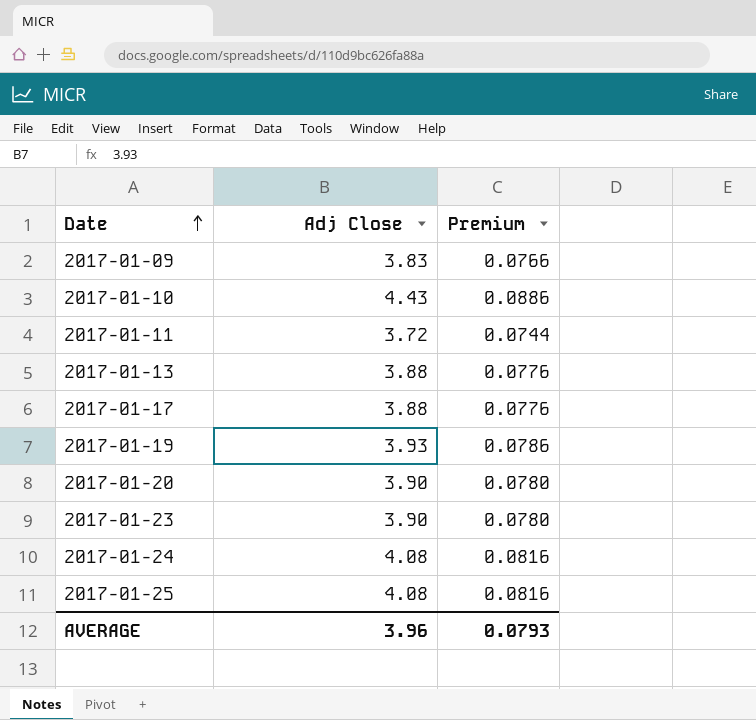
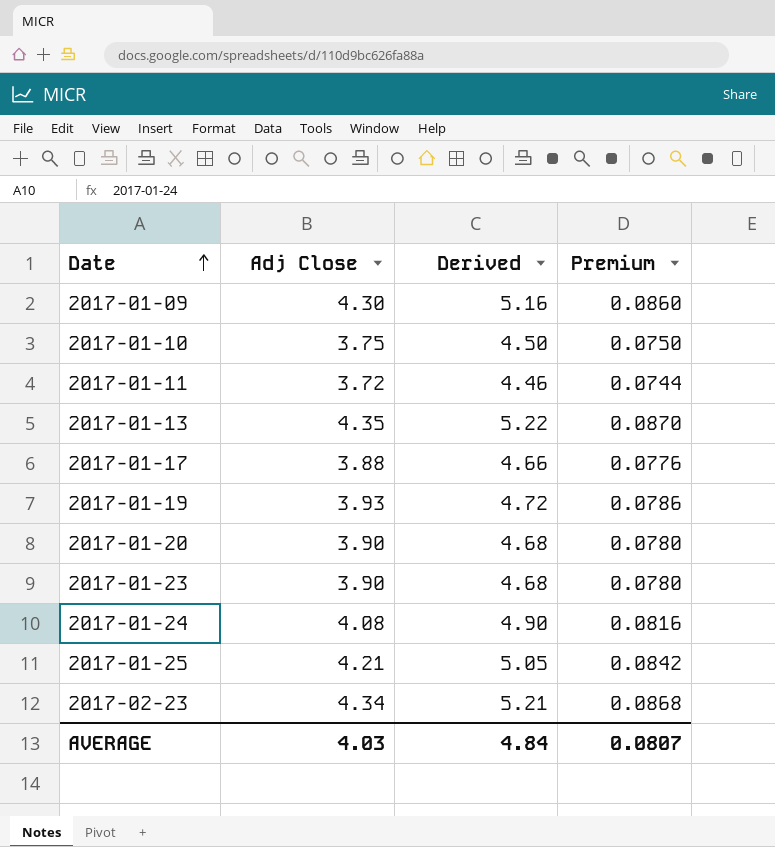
column Derived | formula: none -> [Adj Close] * 1.2
2017-01-09 | Adj Close: 3.83 -> 4.30
2017-01-09 | Premium: 0.0766 -> 0.0860
2017-01-10 | Adj Close: 4.43 -> 3.75
2017-01-10 | Premium: 0.0886 -> 0.0750
2017-01-13 | Adj Close: 3.88 -> 4.35
2017-01-13 | Premium: 0.0776 -> 0.0870
2017-01-25 | Adj Close: 4.08 -> 4.21
2017-01-25 | Premium: 0.0816 -> 0.0842
row 2017-02-23: none -> 4.34 | 5.21 | 0.0868
AVERAGE | Adj Close: 3.96 -> 4.03
AVERAGE | Premium: 0.0793 -> 0.0807

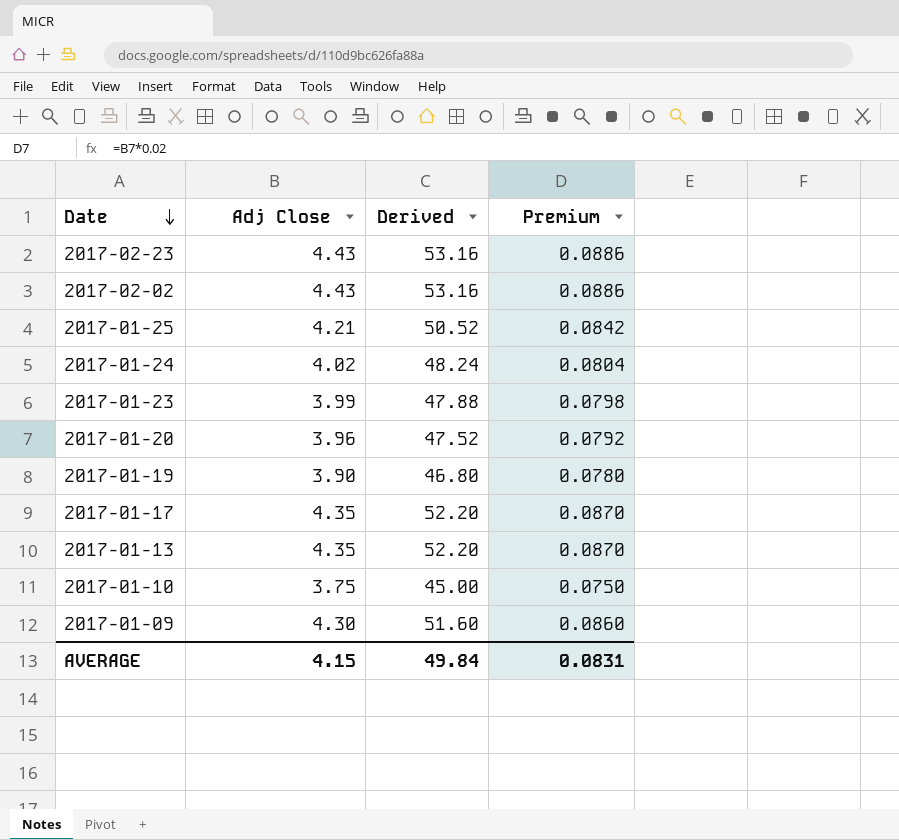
row order: Date ascending -> Date descending
column Derived | formula: [Adj Close] * 1.2 -> [Adj Close] * 12
row 2017-01-11: 3.72 | 4.46 | 0.0744 -> none
2017-02-23 | Adj Close: 4.34 -> 4.43
2017-02-23 | Premium: 0.0868 -> 0.0886
row 2017-02-02: none -> 4.43 | 53.16 | 0.0886
2017-01-24 | Adj Close: 4.08 -> 4.02
2017-01-24 | Premium: 0.0816 -> 0.0804
2017-01-23 | Adj Close: 3.90 -> 3.99
2017-01-23 | Premium: 0.0780 -> 0.0798
2017-01-20 | Adj Close: 3.90 -> 3.96
2017-01-20 | Premium: 0.0780 -> 0.0792
2017-01-19 | Adj Close: 3.93 -> 3.90
2017-01-19 | Premium: 0.0786 -> 0.0780
2017-01-17 | Adj Close: 3.88 -> 4.35
2017-01-17 | Premium: 0.0776 -> 0.0870
AVERAGE | Adj Close: 4.03 -> 4.15
AVERAGE | Derived: 4.84 -> 49.84
AVERAGE | Premium: 0.0807 -> 0.0831

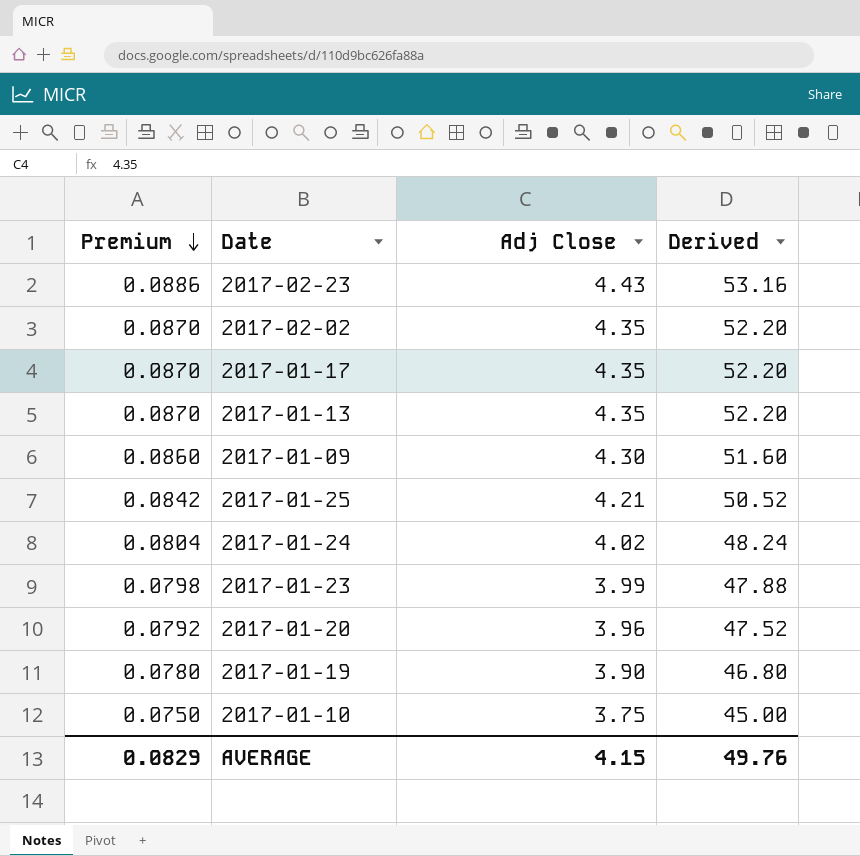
row order: Date descending -> Premium descending
column Premium | position: 4 -> 1
2017-02-02 | Premium: 0.0886 -> 0.0870
2017-02-02 | Adj Close: 4.43 -> 4.35
2017-02-02 | Derived: 53.16 -> 52.20
AVERAGE | Premium: 0.0831 -> 0.0829
AVERAGE | Derived: 49.84 -> 49.76

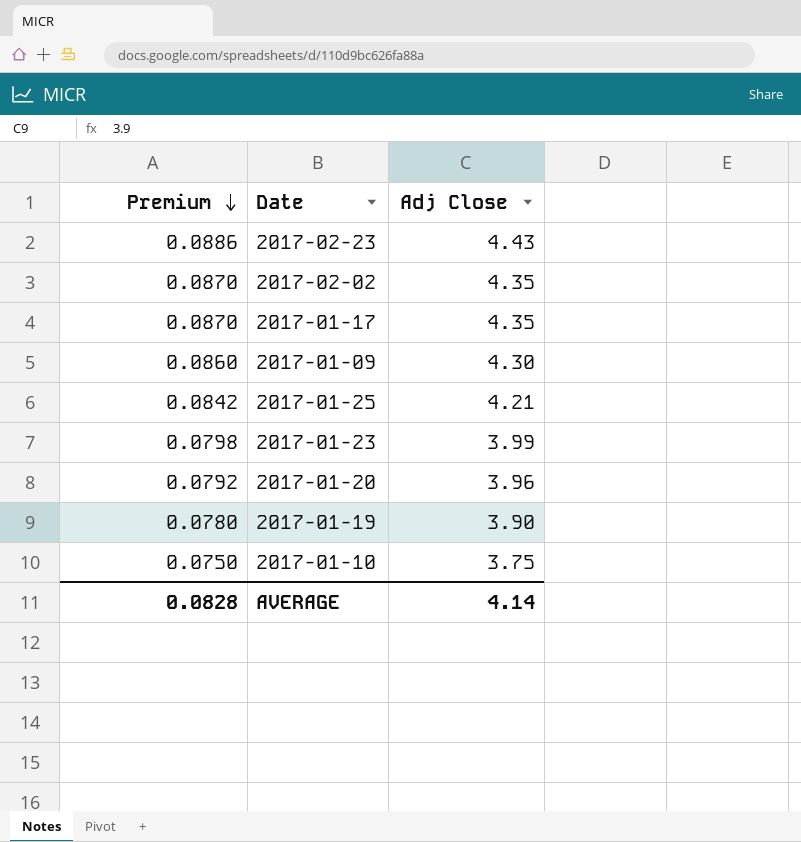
column Derived | formula: [Adj Close] * 12 -> none
row 2017-01-13: 0.0870 | 4.35 | 52.20 -> none
row 2017-01-24: 0.0804 | 4.02 | 48.24 -> none
AVERAGE | Premium: 0.0829 -> 0.0828
AVERAGE | Adj Close: 4.15 -> 4.14

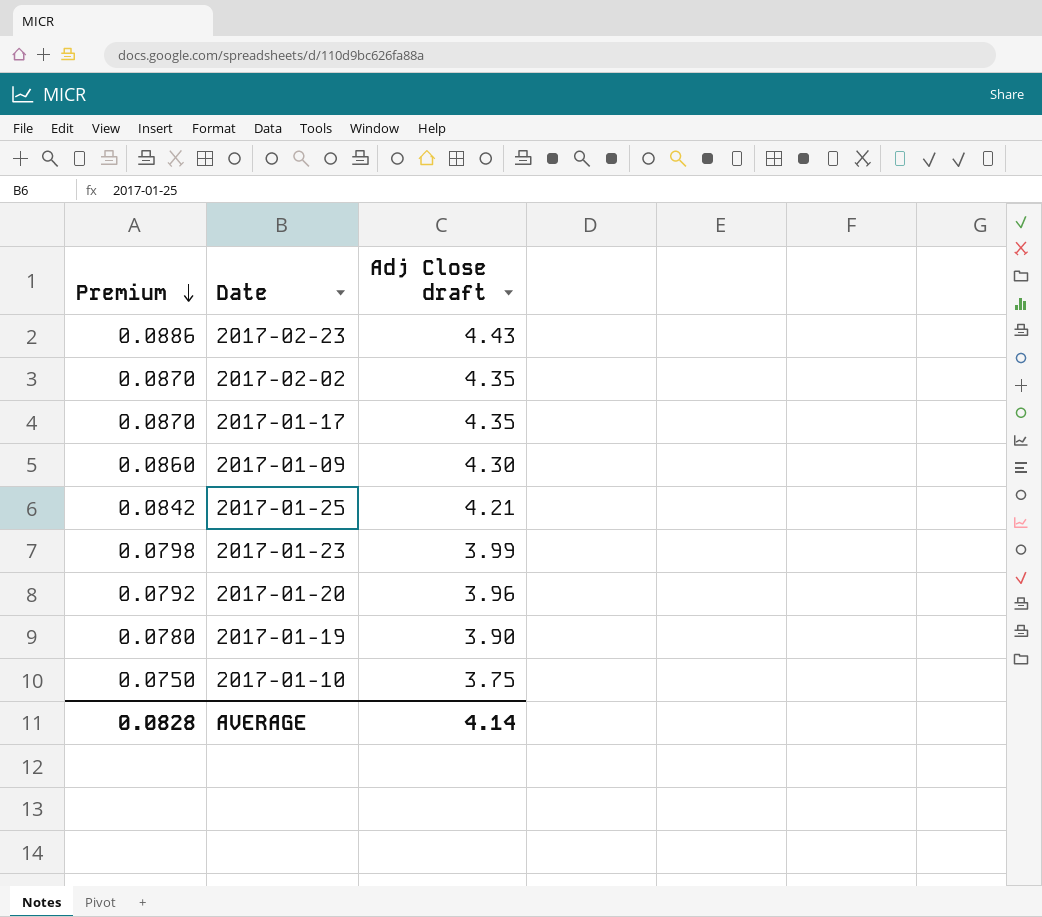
column name: Adj Close -> Adj Close draft

